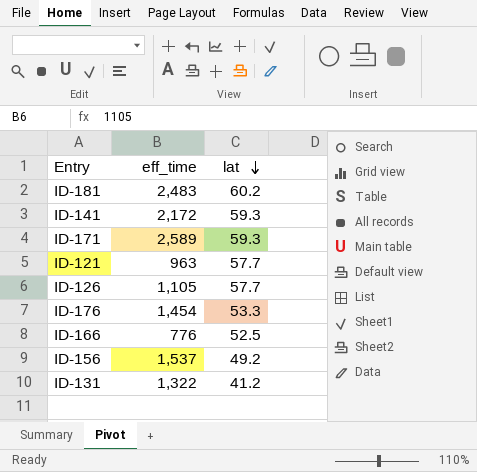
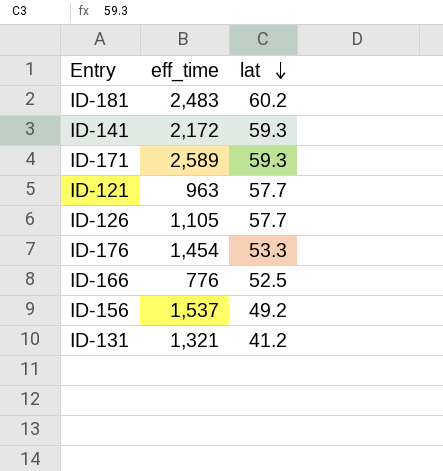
ID-131 | eff_time: 1,322 -> 1,321

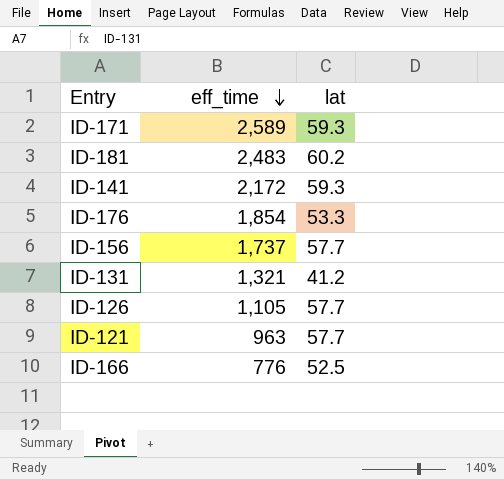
row order: lat descending -> eff_time descending
ID-176 | eff_time: 1,454 -> 1,854
ID-156 | eff_time: 1,537 -> 1,737
ID-156 | lat: 49.2 -> 57.7

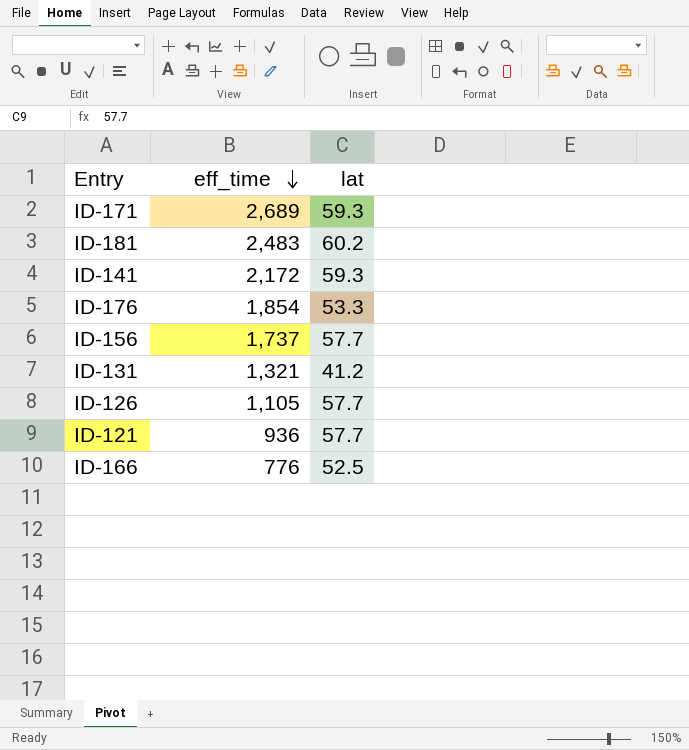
ID-171 | eff_time: 2,589 -> 2,689
ID-121 | eff_time: 963 -> 936

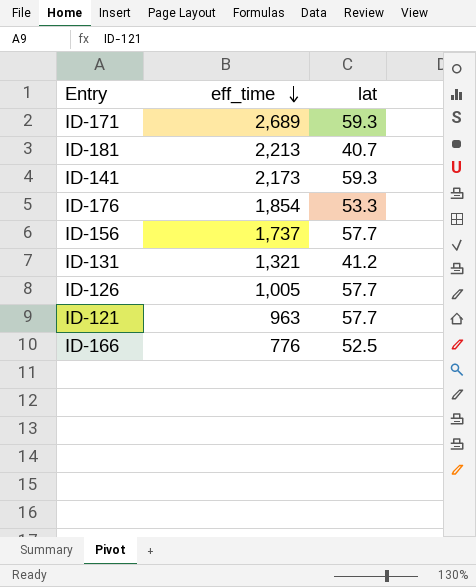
ID-181 | eff_time: 2,483 -> 2,213
ID-181 | lat: 60.2 -> 40.7
ID-141 | eff_time: 2,172 -> 2,173
ID-126 | eff_time: 1,105 -> 1,005
ID-121 | eff_time: 936 -> 963

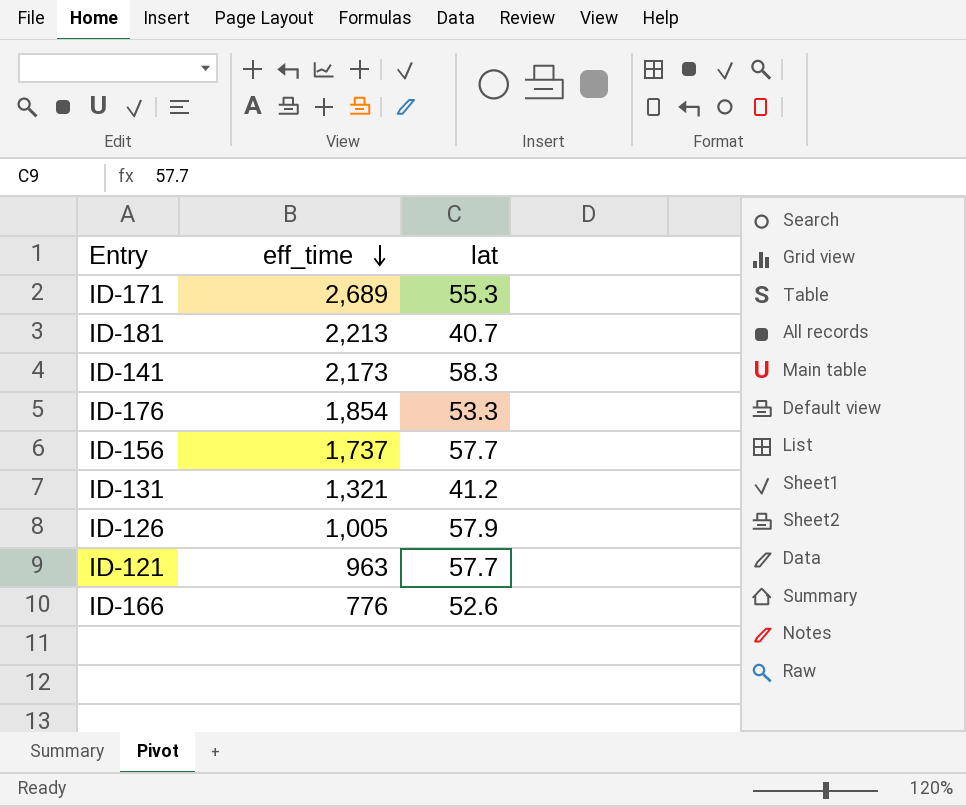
ID-171 | lat: 59.3 -> 55.3
ID-141 | lat: 59.3 -> 58.3
ID-126 | lat: 57.7 -> 57.9
ID-166 | lat: 52.5 -> 52.6

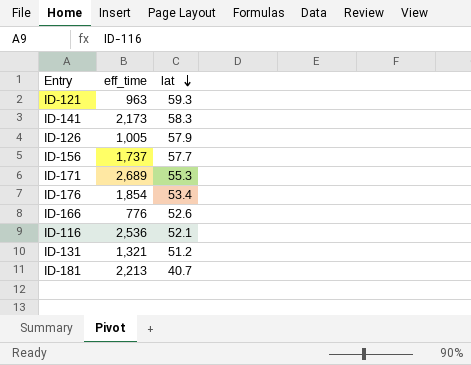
row order: eff_time descending -> lat descending
ID-121 | lat: 57.7 -> 59.3
ID-176 | lat: 53.3 -> 53.4
row ID-116: none -> 2,536 | 52.1
ID-131 | lat: 41.2 -> 51.2

